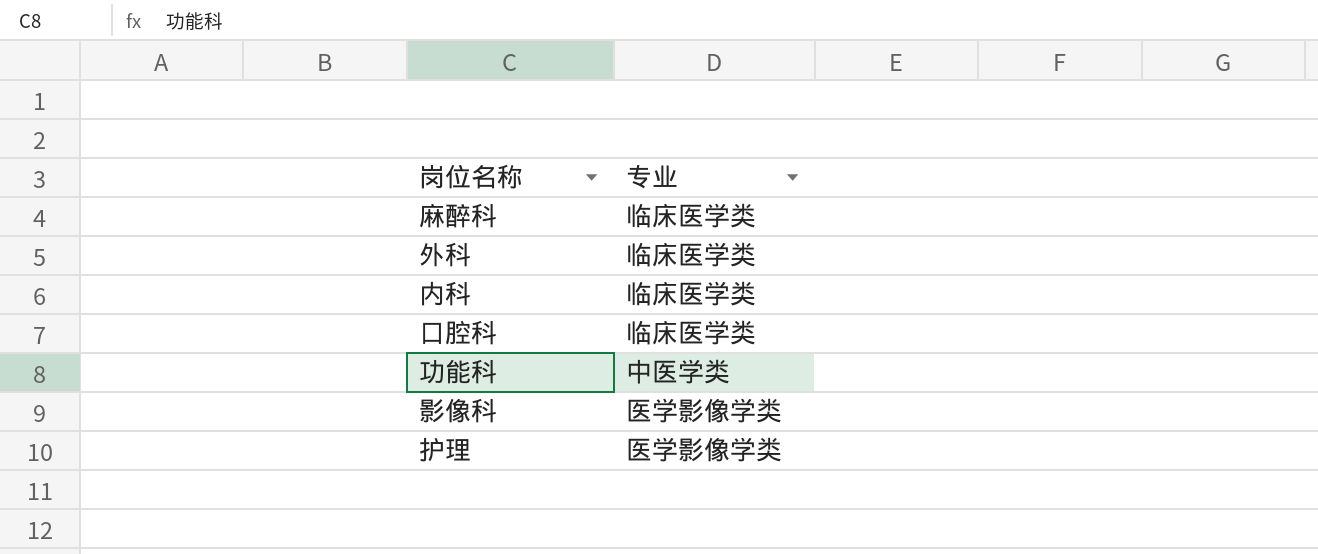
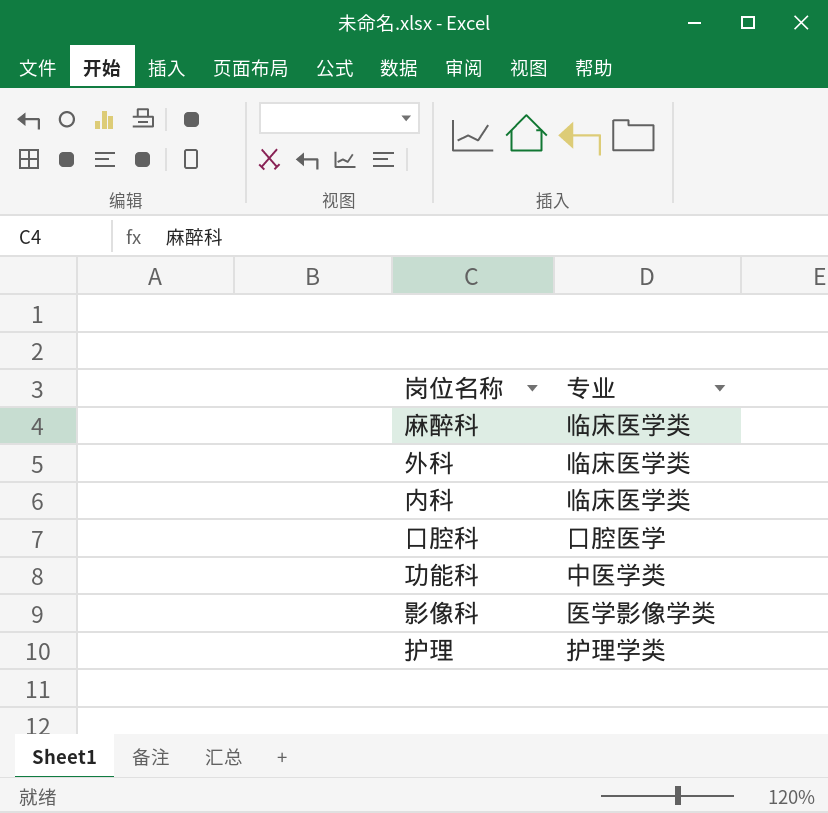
口腔科 | 专业: 临床医学类 -> 口腔医学
护理 | 专业: 医学影像学类 -> 护理学类

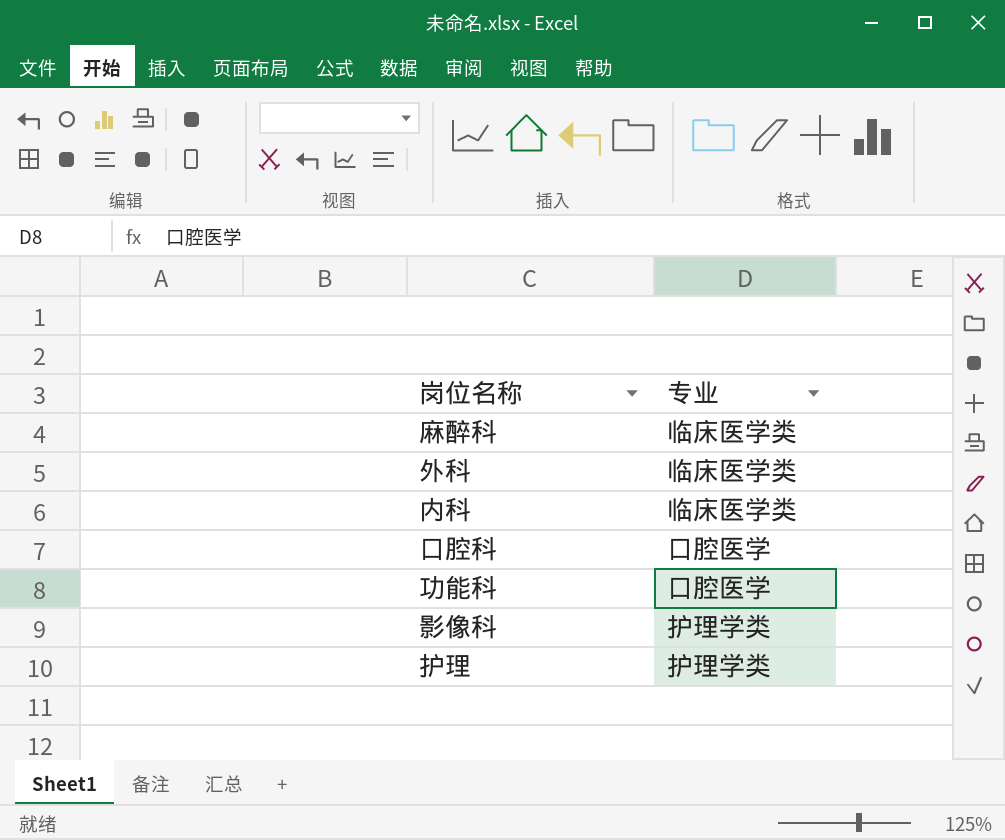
功能科 | 专业: 中医学类 -> 口腔医学
影像科 | 专业: 医学影像学类 -> 护理学类

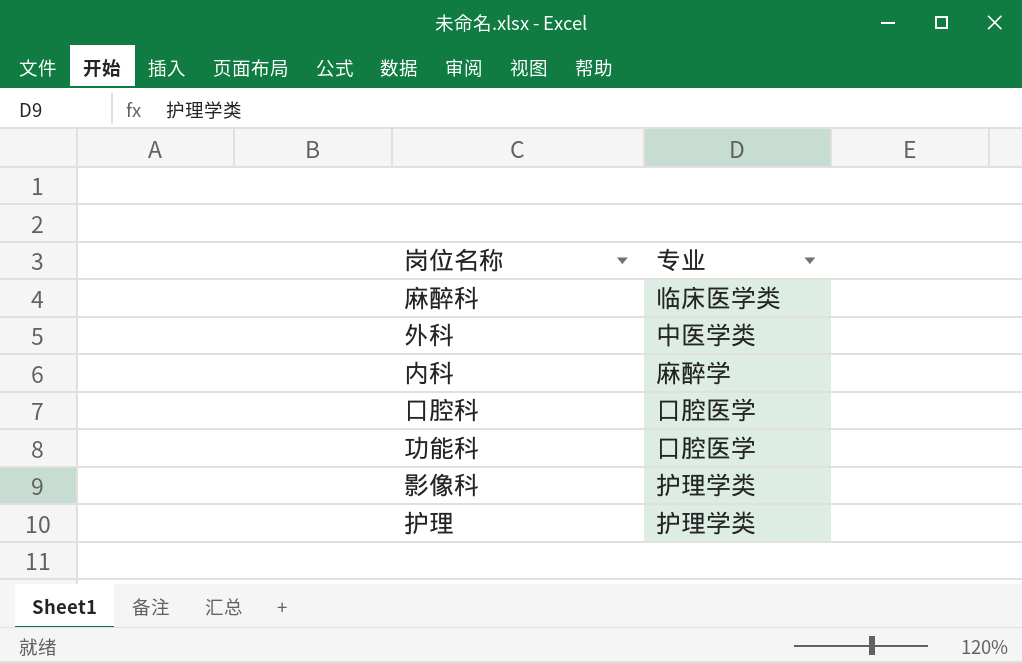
外科 | 专业: 临床医学类 -> 中医学类
内科 | 专业: 临床医学类 -> 麻醉学

